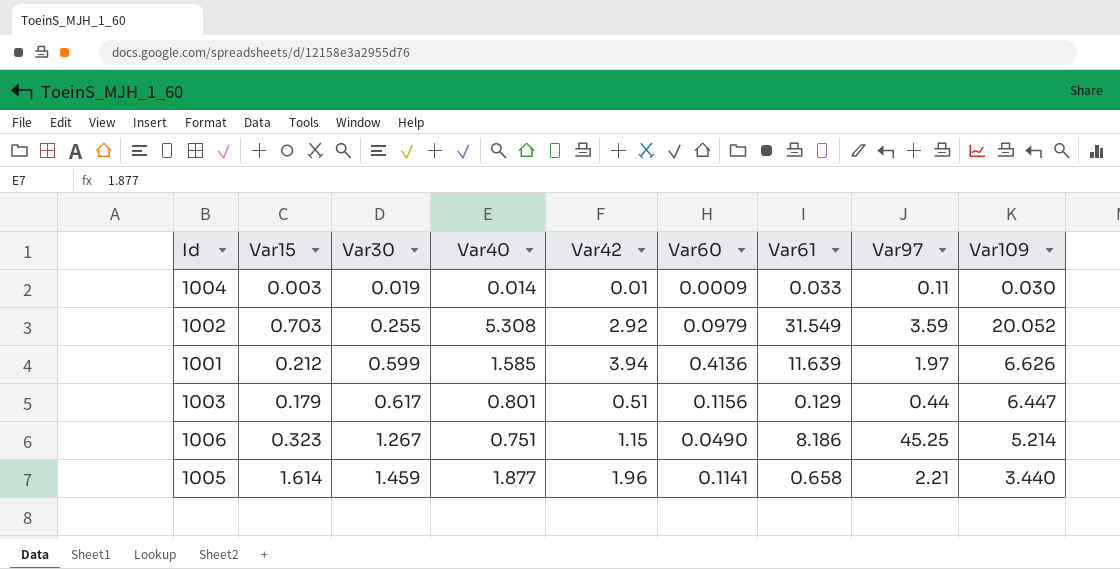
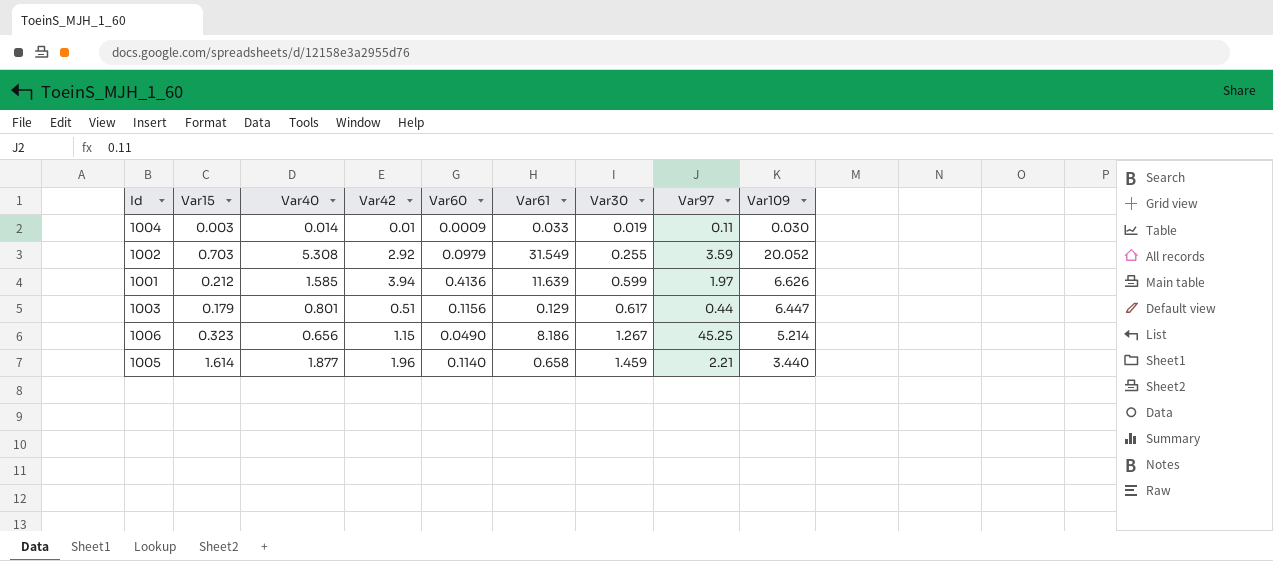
column Var30 | position: 3 -> 7
1006 | Var40: 0.751 -> 0.656
1005 | Var60: 0.1141 -> 0.1140

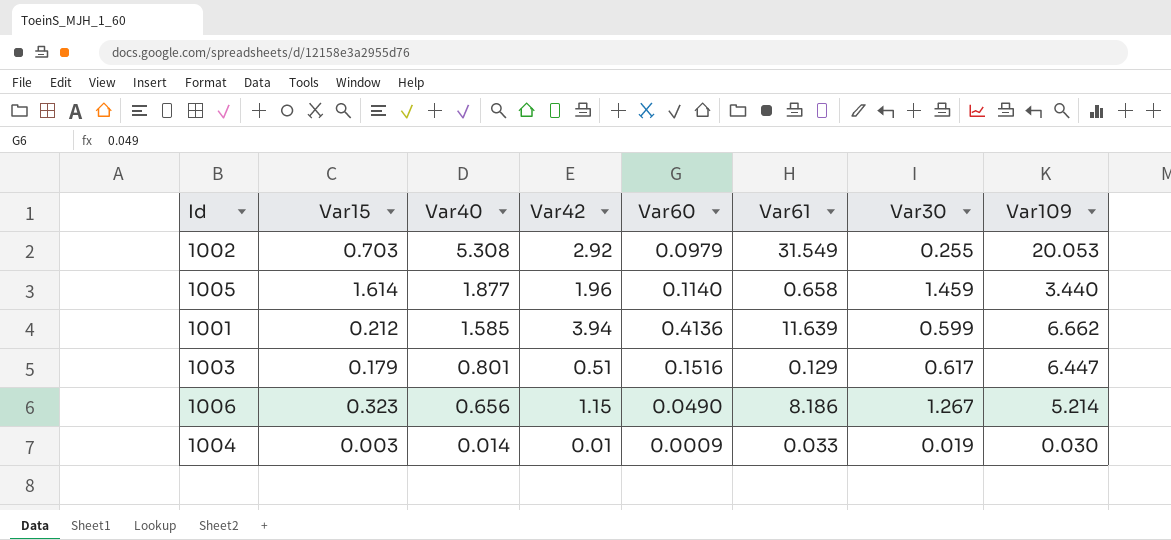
row order: Var30 ascending -> Var40 descending
column Var97 | position: 8 -> none
1002 | Var109: 20.052 -> 20.053
1001 | Var109: 6.626 -> 6.662
1003 | Var60: 0.1156 -> 0.1516

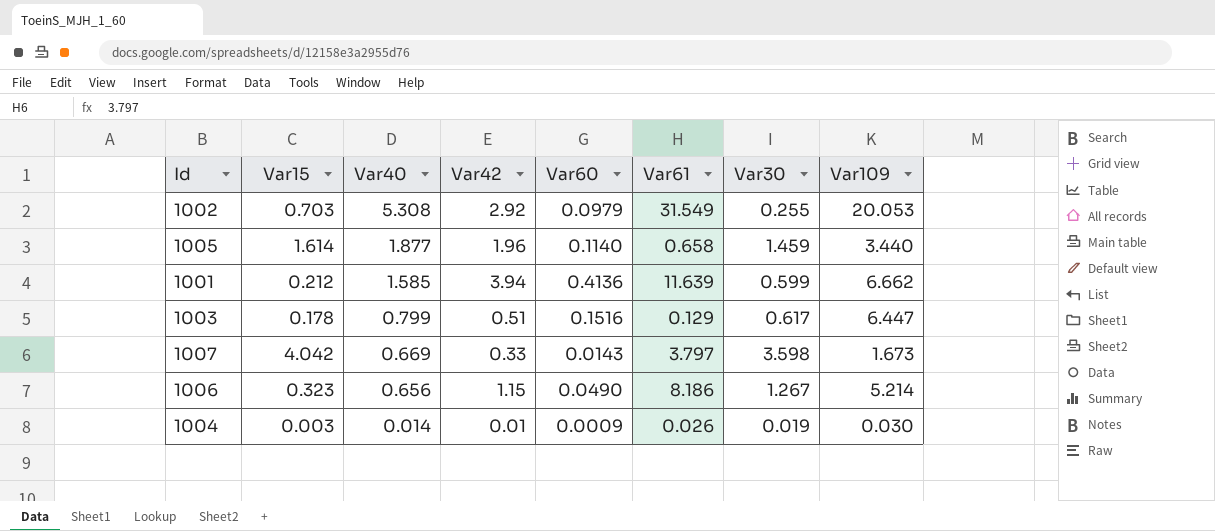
1003 | Var15: 0.179 -> 0.178
1003 | Var40: 0.801 -> 0.799
row 1007: none -> 4.042 | 0.669 | 0.33 | 0.0143 | 3.797 | 3.598 | 1.673
1004 | Var61: 0.033 -> 0.026

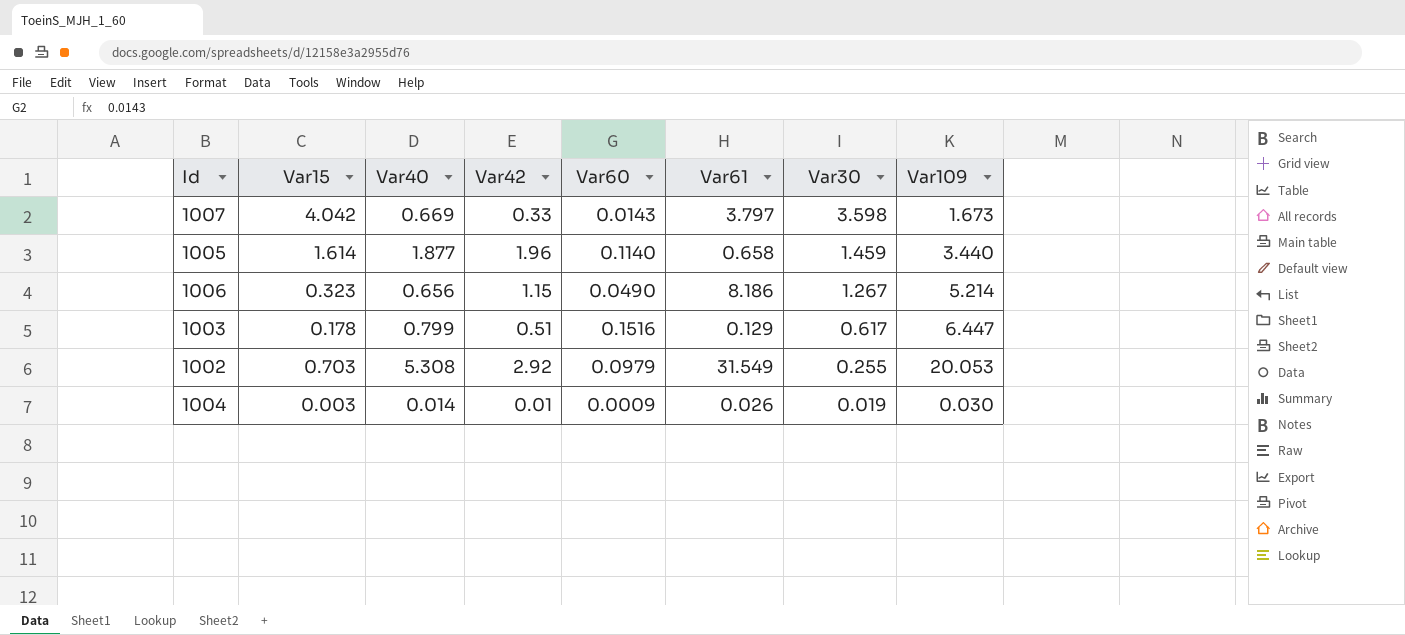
row order: Var40 descending -> Var30 descending
row 1001: 0.212 | 1.585 | 3.94 | 0.4136 | 11.639 | 0.599 | 6.662 -> none

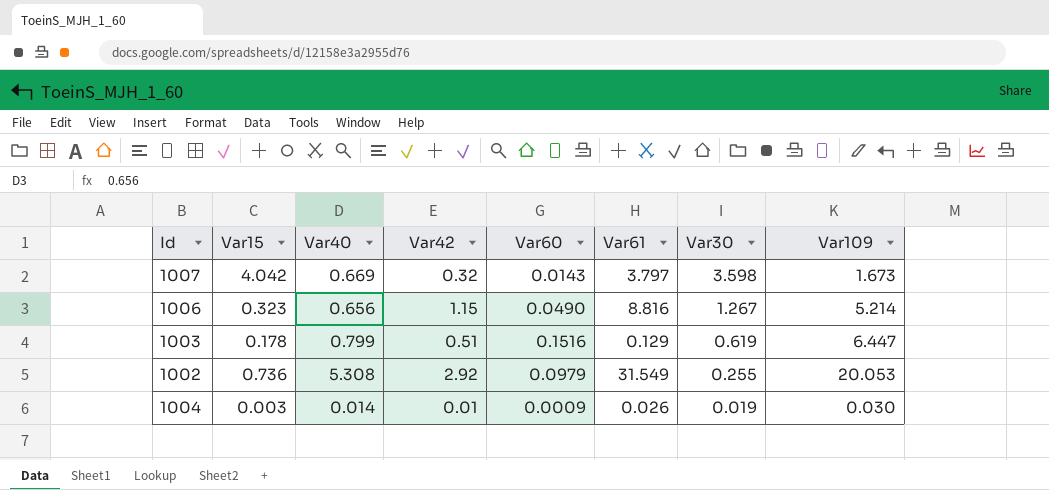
row 1005: 1.614 | 1.877 | 1.96 | 0.1140 | 0.658 | 1.459 | 3.440 -> none
1007 | Var42: 0.33 -> 0.32
1006 | Var61: 8.186 -> 8.816
1003 | Var30: 0.617 -> 0.619
1002 | Var15: 0.703 -> 0.736

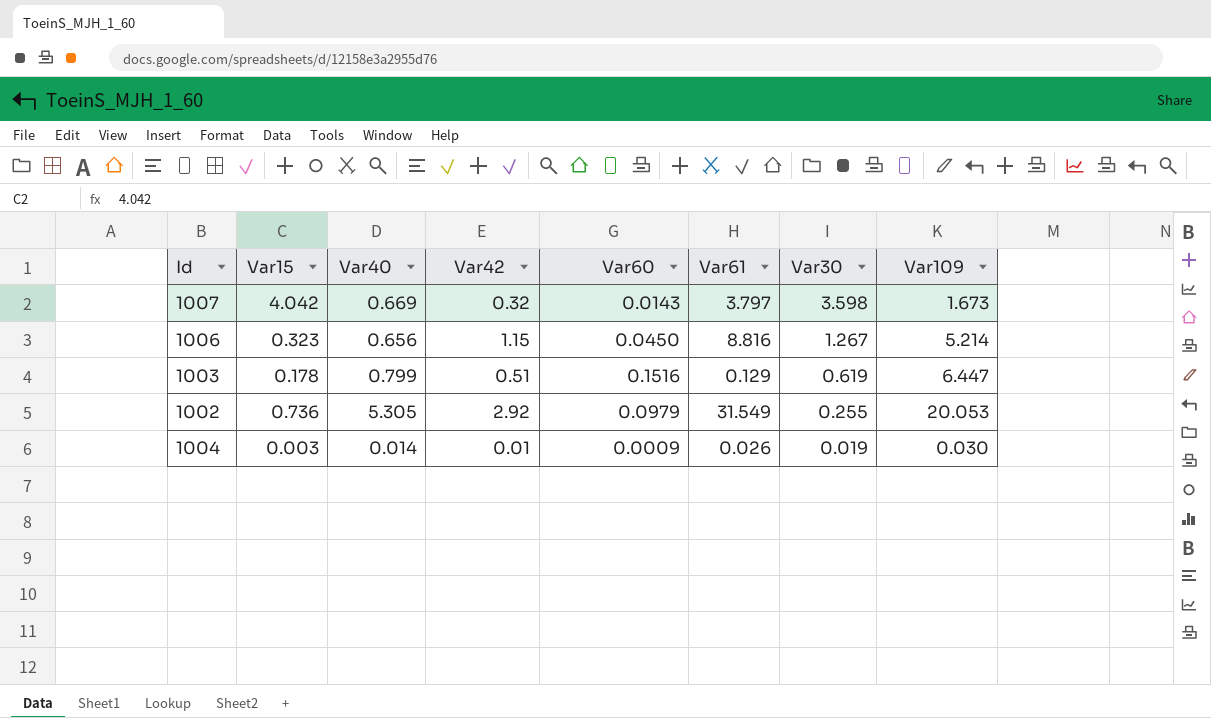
1006 | Var60: 0.0490 -> 0.0450
1002 | Var40: 5.308 -> 5.305

